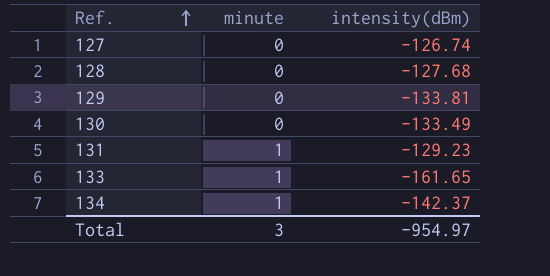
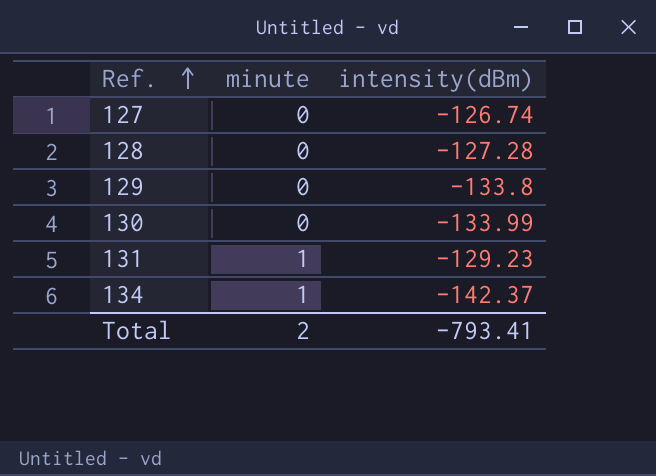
row 133: 1 | -161.65 -> none
128 | intensity(dBm): -127.68 -> -127.28
129 | intensity(dBm): -133.81 -> -133.8
130 | intensity(dBm): -133.49 -> -133.99
Total | minute: 3 -> 2
Total | intensity(dBm): -954.97 -> -793.41

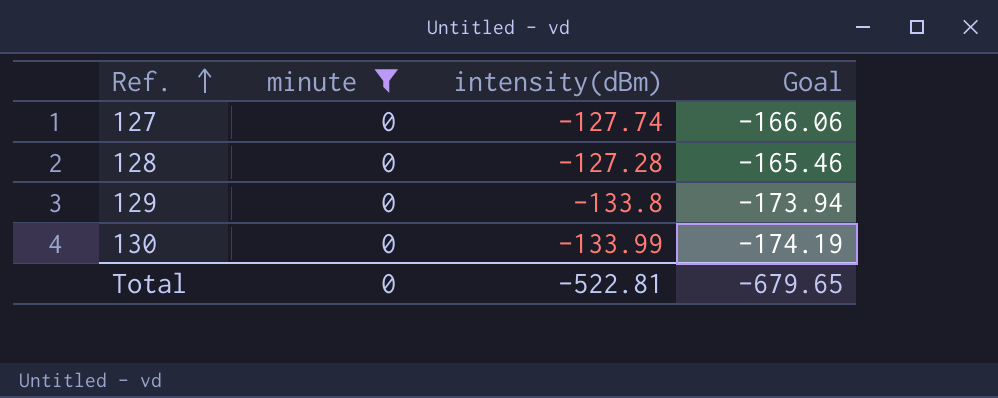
filter: none -> minute = 0
column Goal | formula: none -> [intensity(dBm)] * 1.3
127 | intensity(dBm): -126.74 -> -127.74
Total | minute: 2 -> 0
Total | intensity(dBm): -793.41 -> -522.81

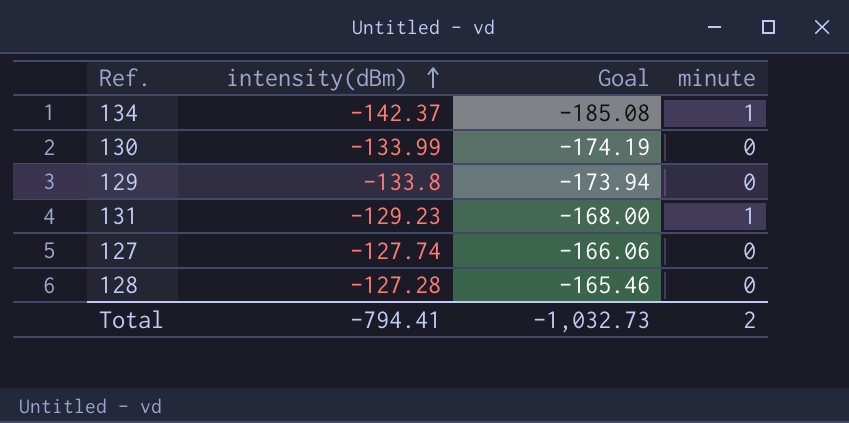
filter: minute = 0 -> none
row order: Ref. ascending -> intensity(dBm) ascending
column minute | position: 2 -> 4
Total | intensity(dBm): -522.81 -> -794.41
Total | Goal: -679.65 -> -1,032.73
Total | minute: 0 -> 2

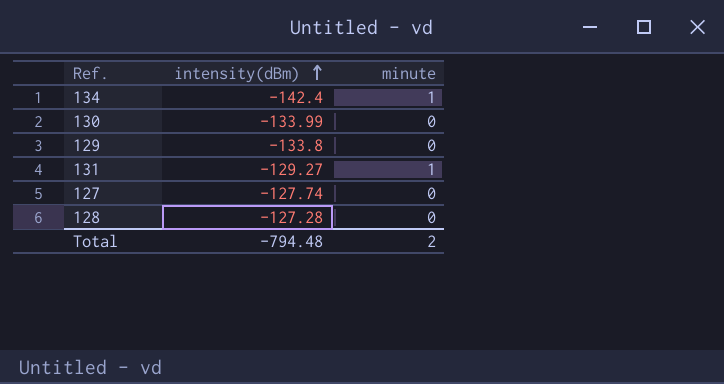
column Goal | formula: [intensity(dBm)] * 1.3 -> none
134 | intensity(dBm): -142.37 -> -142.4
131 | intensity(dBm): -129.23 -> -129.27
Total | intensity(dBm): -794.41 -> -794.48

